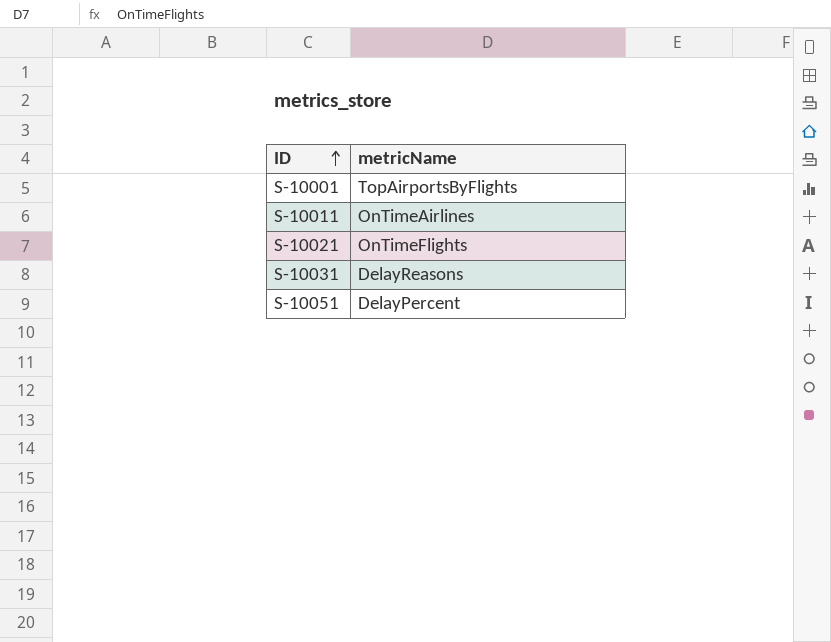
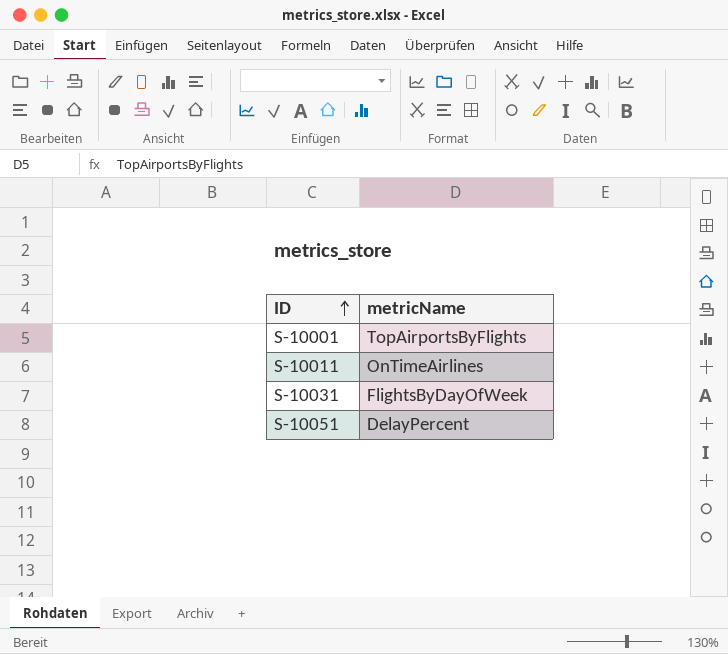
row S-10021: OnTimeFlights -> none
S-10031 | metricName: DelayReasons -> FlightsByDayOfWeek

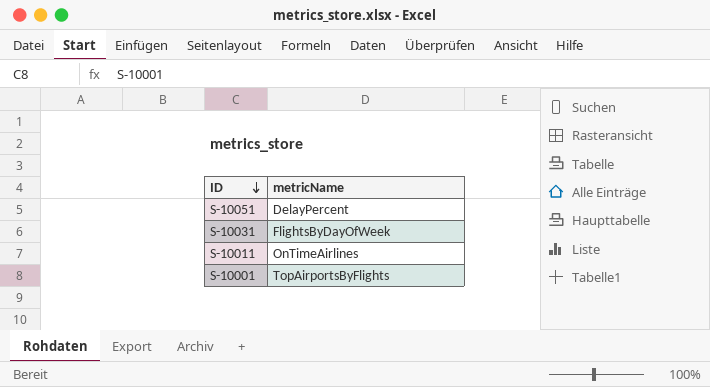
row order: ID ascending -> ID descending

